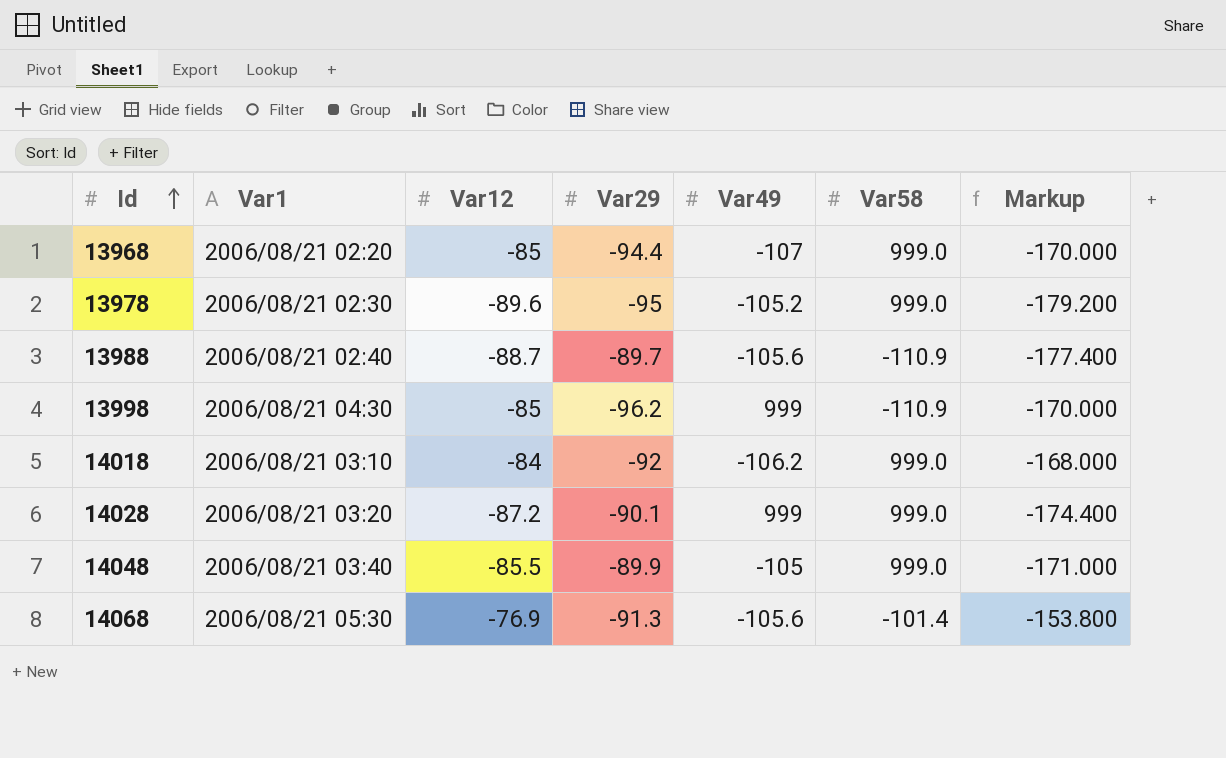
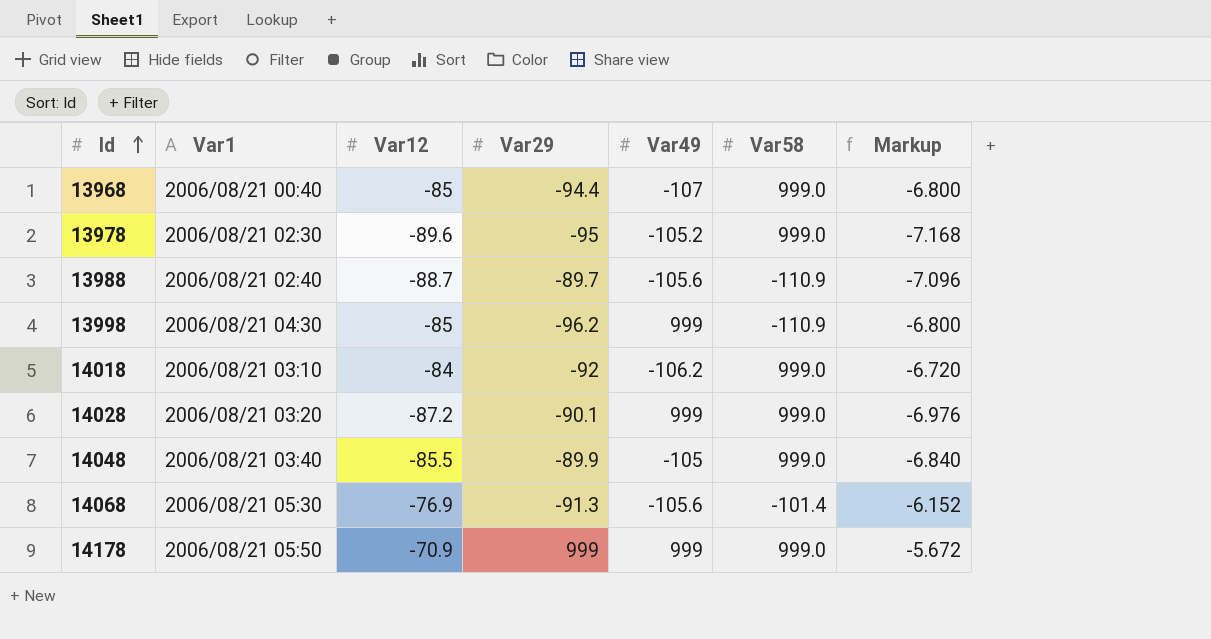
column Markup | formula: [Var12] * 2 -> [Var12] * 0.08
13968 | Var1: 2006/08/21 02:20 -> 2006/08/21 00:40
row 14178: none -> 2006/08/21 05:50 | -70.9 | 999 | 999 | 999.0 | -5.672

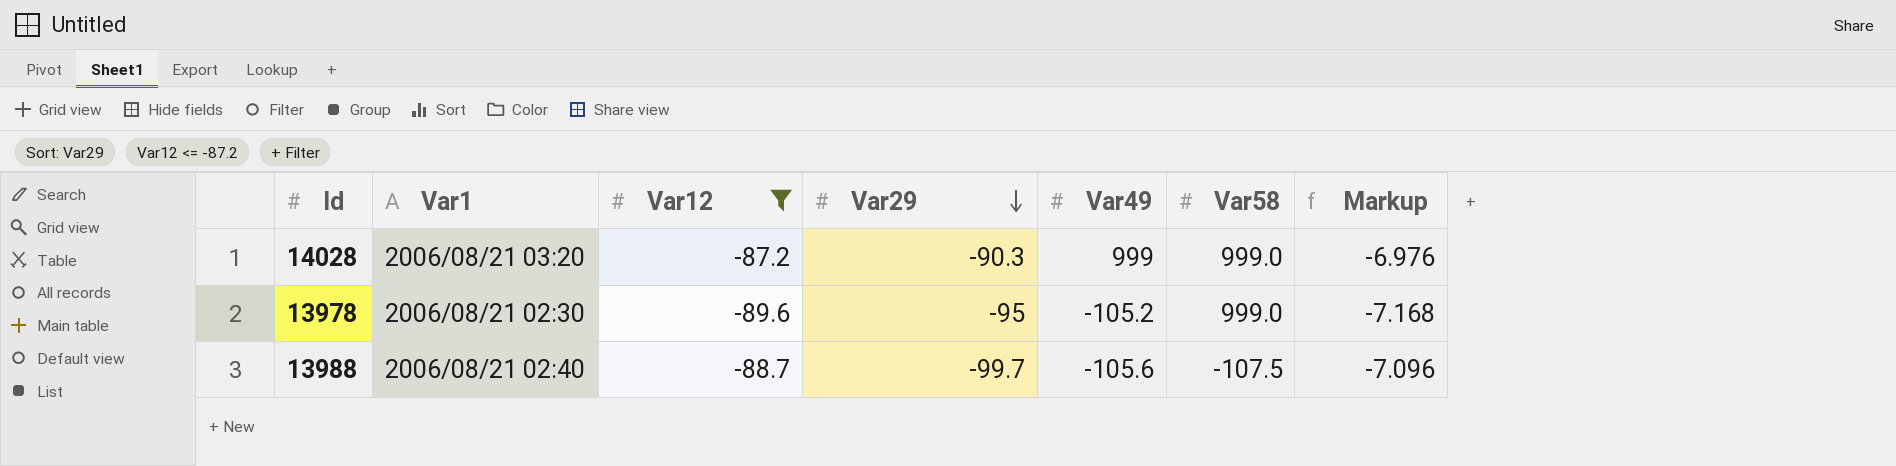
filter: none -> Var12 <= -87.2
row order: Id ascending -> Var29 descending
14028 | Var29: -90.1 -> -90.3
13988 | Var29: -89.7 -> -99.7
13988 | Var58: -110.9 -> -107.5

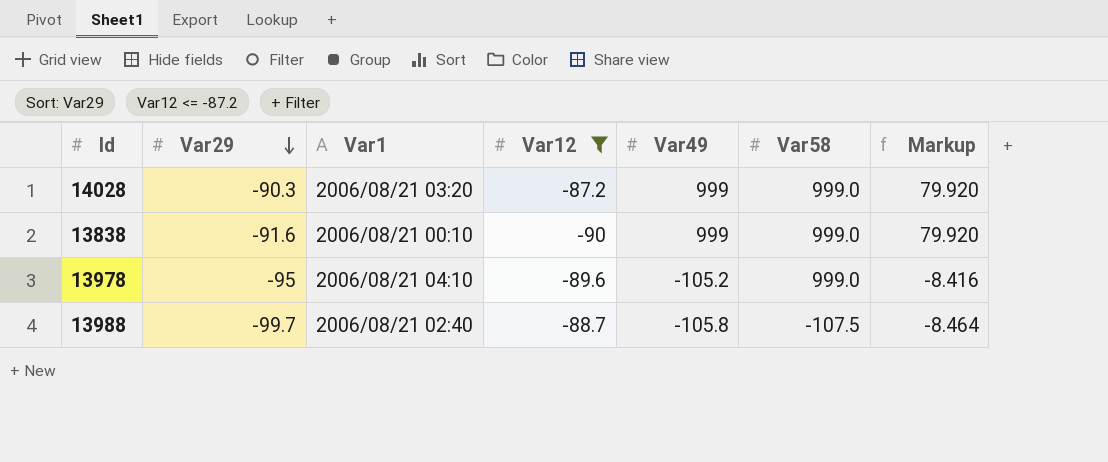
column Var29 | position: 4 -> 2
column Markup | formula: [Var12] * 0.08 -> [Var49] * 0.08
row 13838: none -> -91.6 | 2006/08/21 00:10 | -90 | 999 | 999.0 | 79.920
13978 | Var1: 2006/08/21 02:30 -> 2006/08/21 04:10
13988 | Var49: -105.6 -> -105.8

